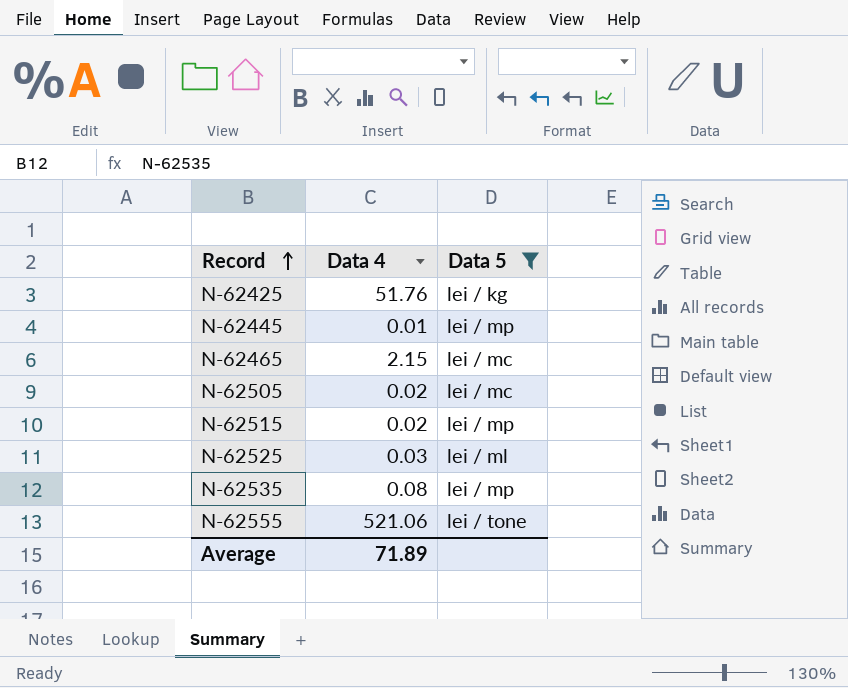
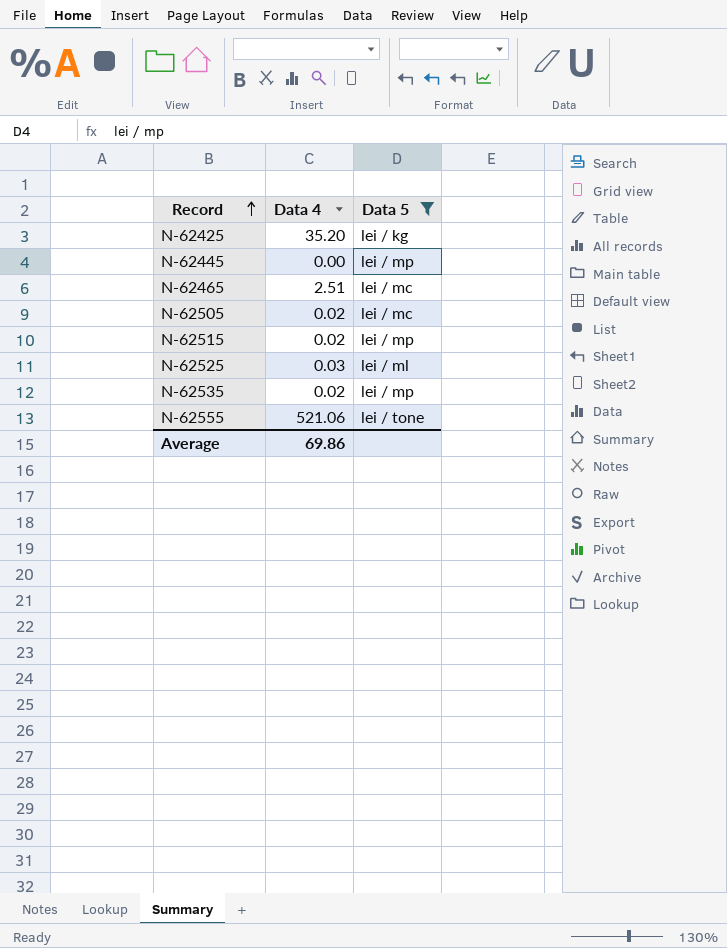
N-62425 | Data 4: 51.76 -> 35.20
N-62445 | Data 4: 0.01 -> 0.00
N-62465 | Data 4: 2.15 -> 2.51
N-62535 | Data 4: 0.08 -> 0.02
Average | Data 4: 71.89 -> 69.86

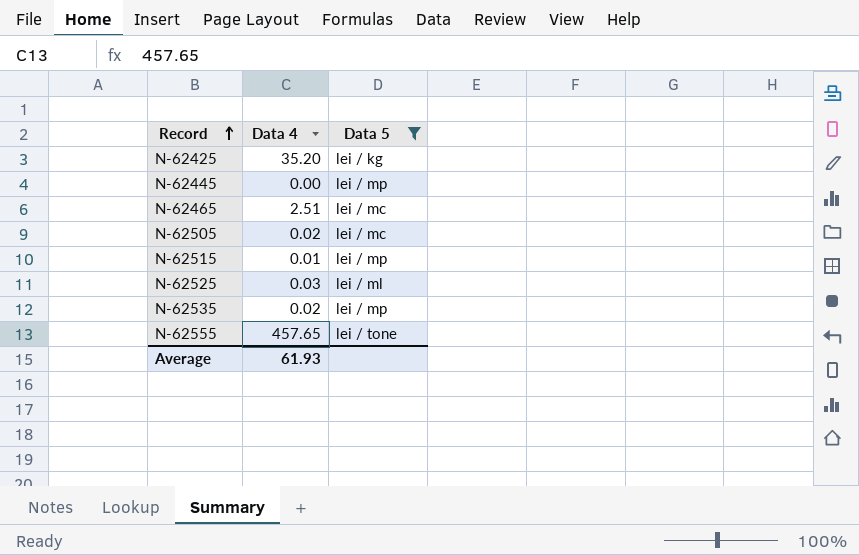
N-62515 | Data 4: 0.02 -> 0.01
N-62555 | Data 4: 521.06 -> 457.65
Average | Data 4: 69.86 -> 61.93

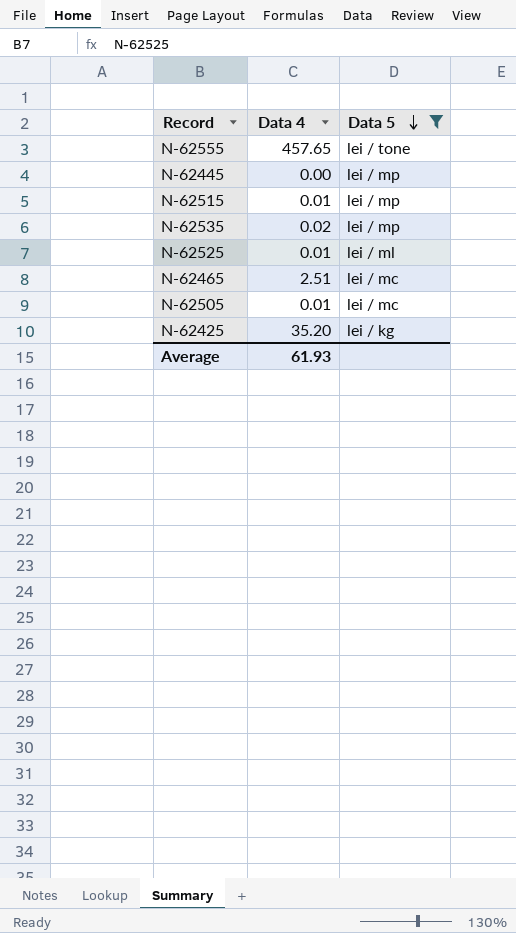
row order: Record ascending -> Data 5 descending
N-62525 | Data 4: 0.03 -> 0.01
N-62505 | Data 4: 0.02 -> 0.01

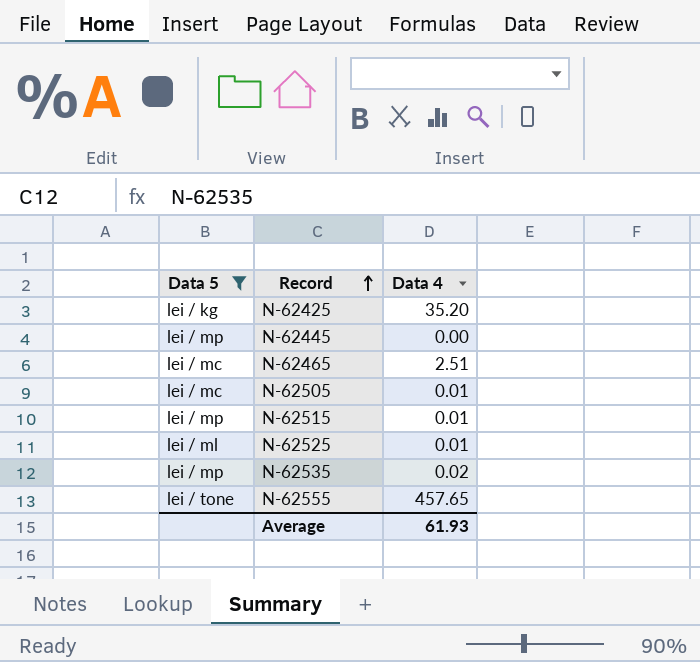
row order: Data 5 descending -> Record ascending
column Data 5 | position: 3 -> 1

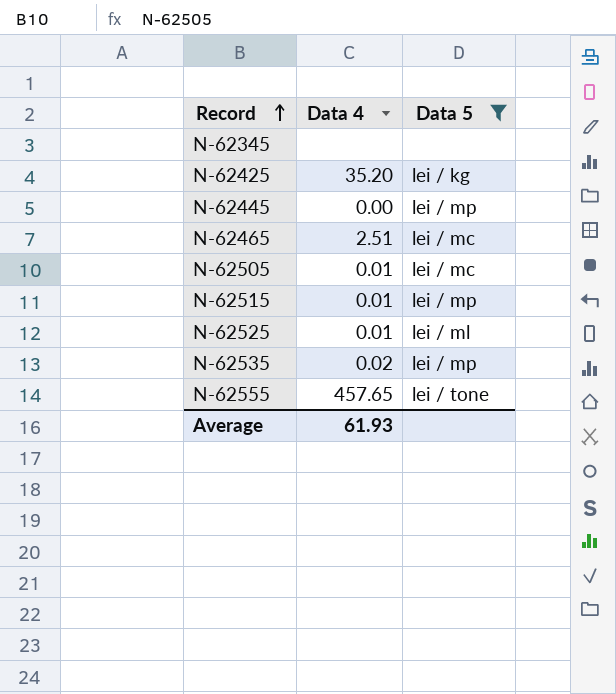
column Data 5 | position: 1 -> 3
row N-62345: none -> none | none

